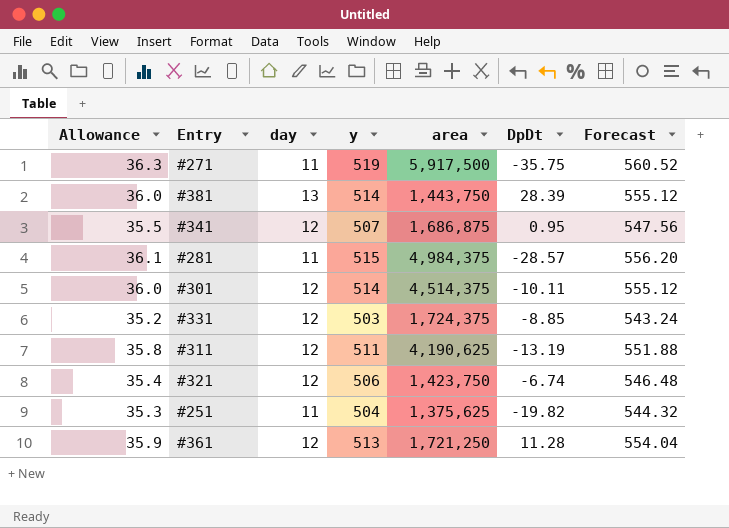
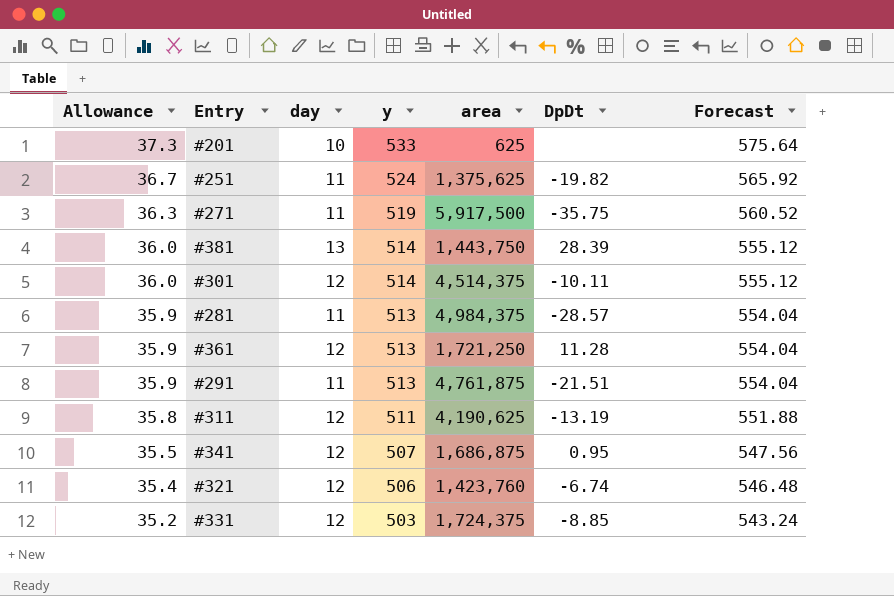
row order: none -> Allowance descending
row #201: none -> 37.3 | 10 | 533 | 625 | none | 575.64
#251 | Allowance: 35.3 -> 36.7
#251 | y: 504 -> 524
#251 | Forecast: 544.32 -> 565.92
#281 | Allowance: 36.1 -> 35.9
#281 | y: 515 -> 513
#281 | Forecast: 556.20 -> 554.04
row #291: none -> 35.9 | 11 | 513 | 4,761,875 | -21.51 | 554.04
#321 | area: 1,423,750 -> 1,423,760

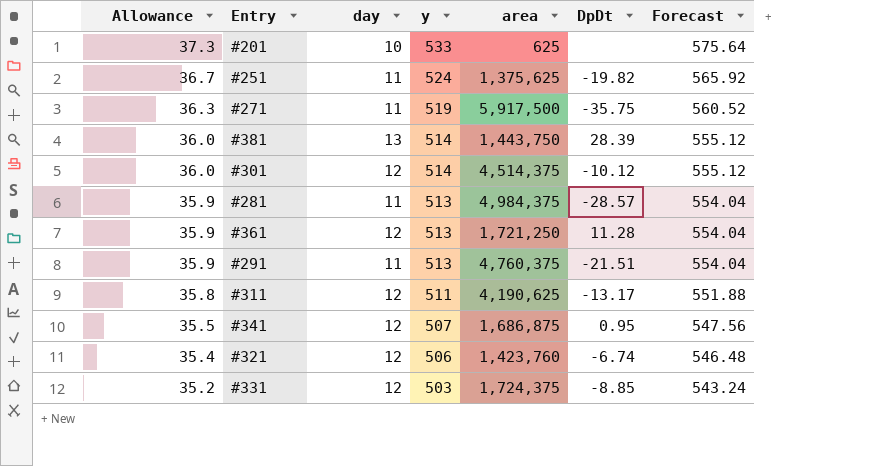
#301 | DpDt: -10.11 -> -10.12
#291 | area: 4,761,875 -> 4,760,375
#311 | DpDt: -13.19 -> -13.17

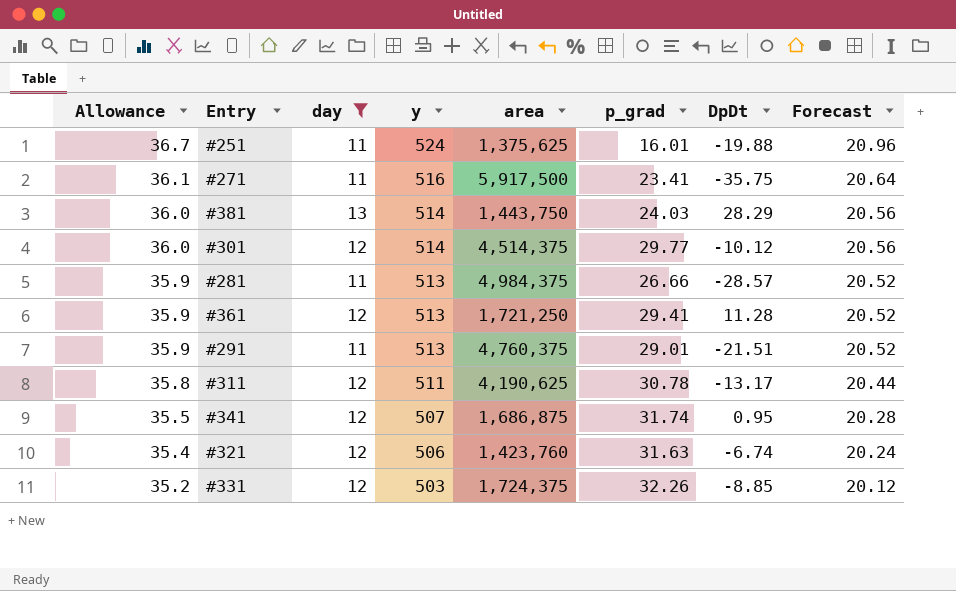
filter: none -> day != 10
column p_grad | position: none -> 6
column Forecast | formula: [y] * 1.08 -> [y] * 0.04
#251 | DpDt: -19.82 -> -19.88
#271 | Allowance: 36.3 -> 36.1
#271 | y: 519 -> 516
#381 | DpDt: 28.39 -> 28.29

